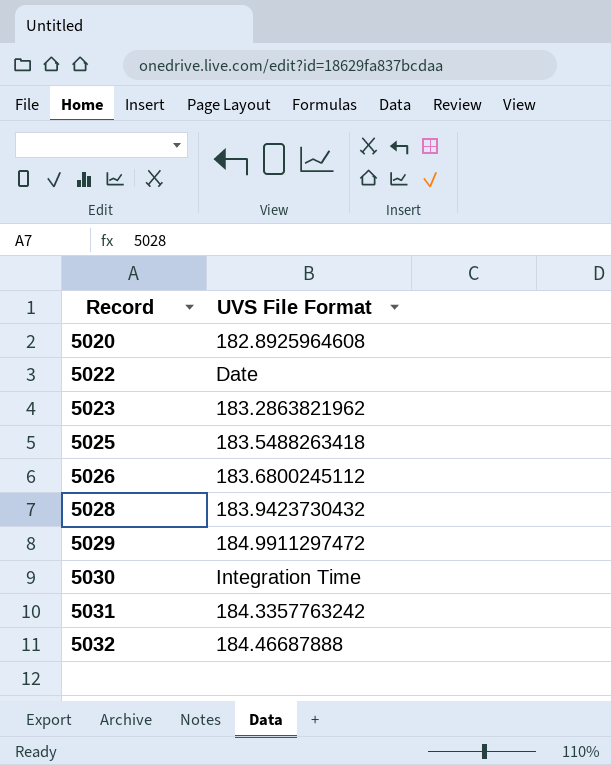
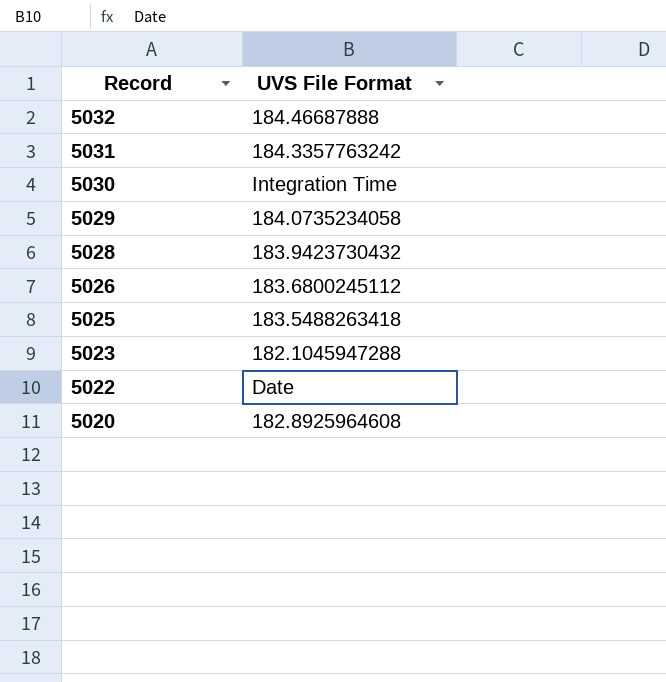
row order: Record ascending -> Record descending
5029 | UVS File Format: 184.9911297472 -> 184.0735234058
5023 | UVS File Format: 183.2863821962 -> 182.1045947288

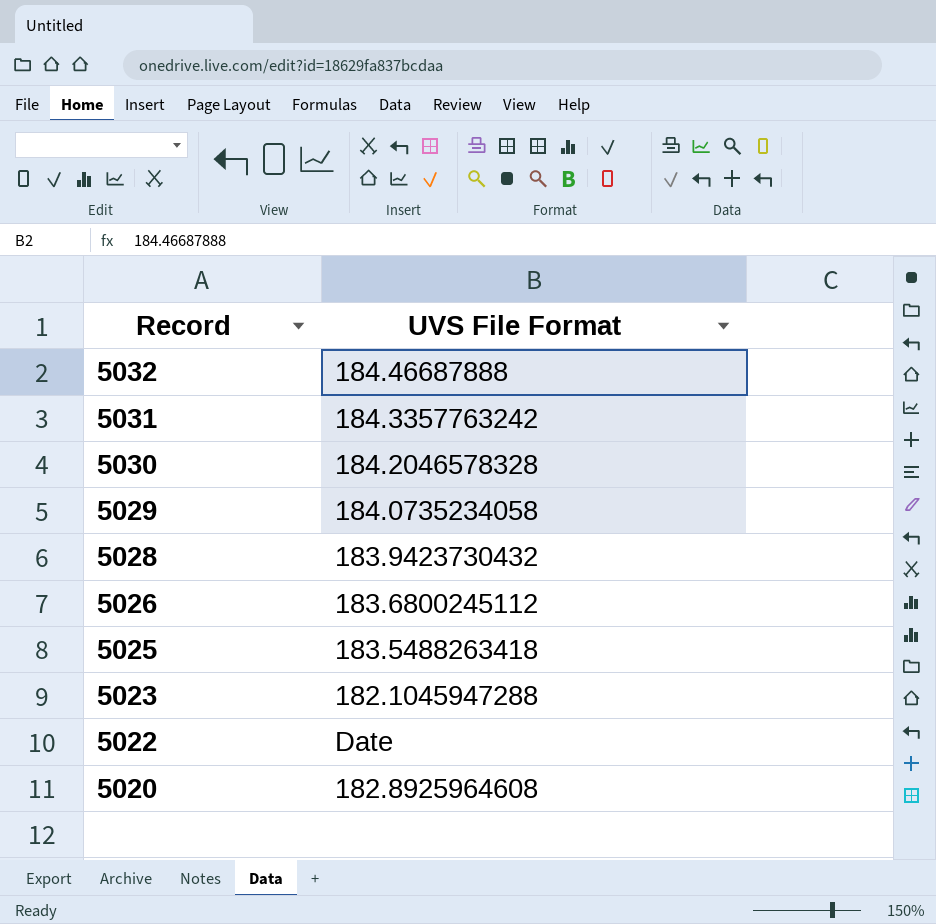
5030 | UVS File Format: Integration Time -> 184.2046578328

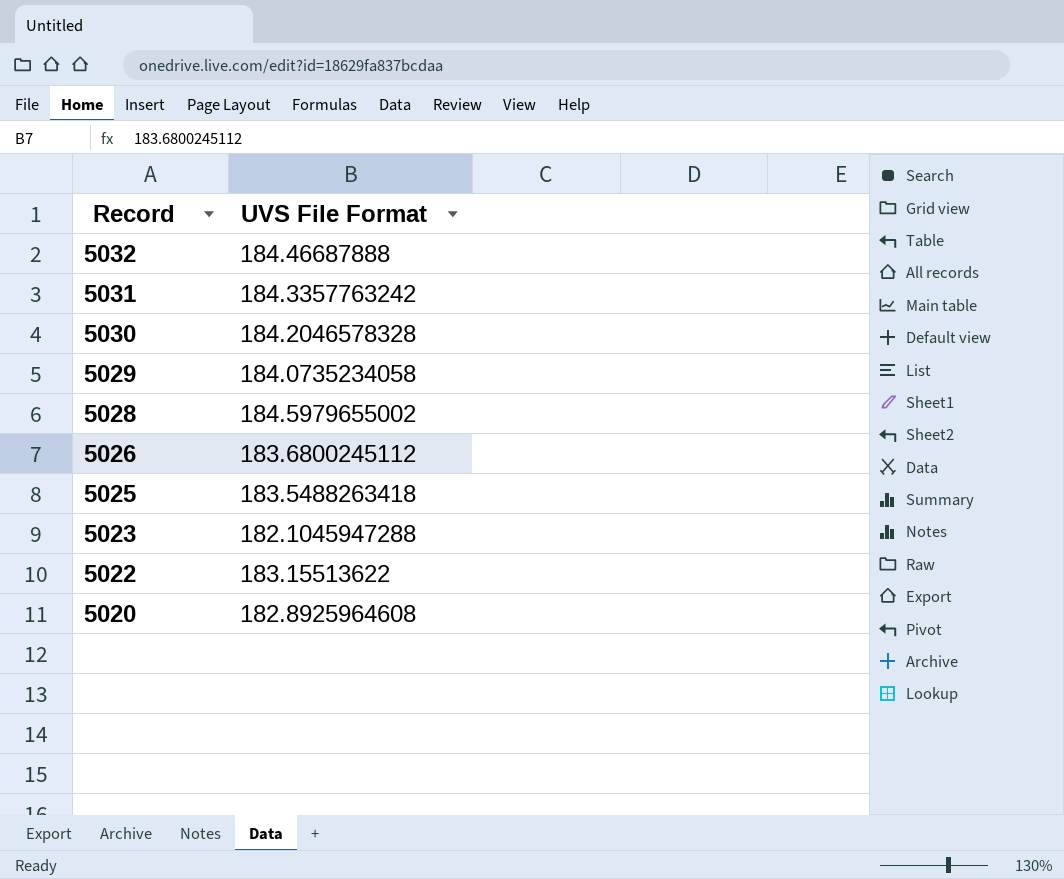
5028 | UVS File Format: 183.9423730432 -> 184.5979655002
5022 | UVS File Format: Date -> 183.15513622

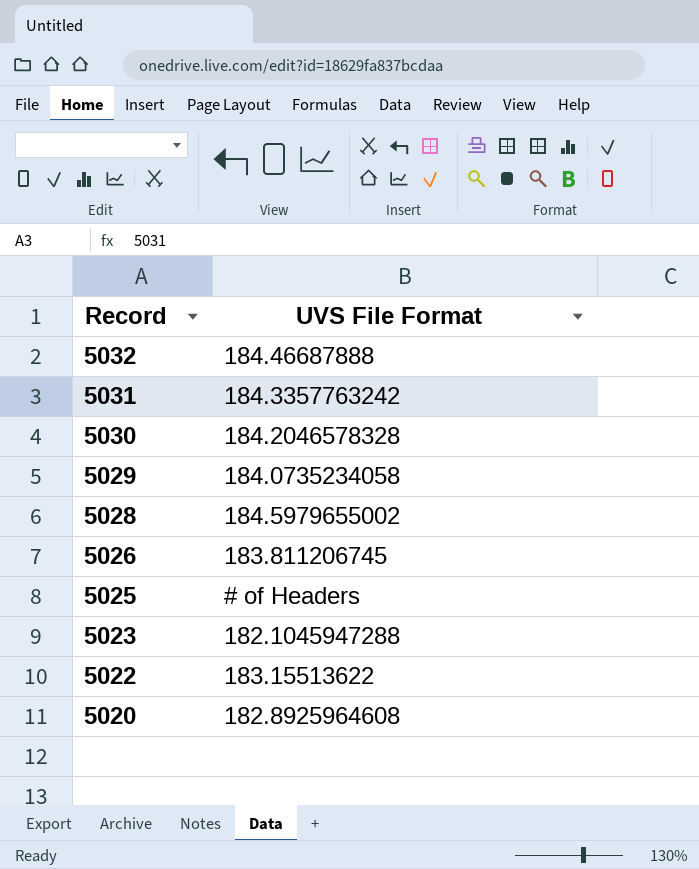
5026 | UVS File Format: 183.6800245112 -> 183.811206745
5025 | UVS File Format: 183.5488263418 -> # of Headers

